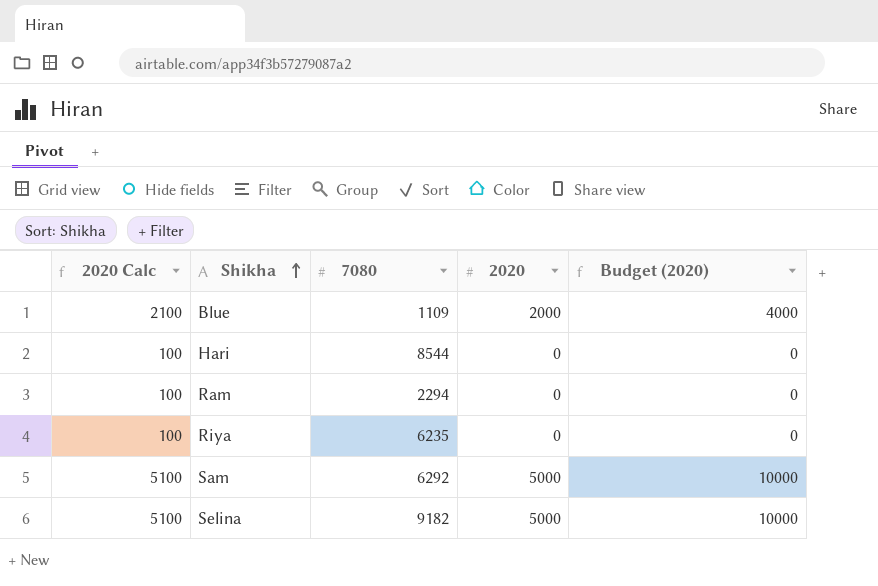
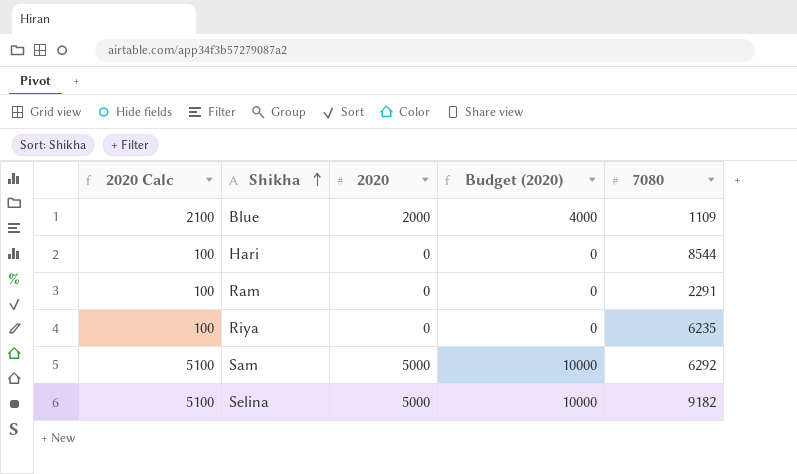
column 7080 | position: 3 -> 5
Ram | 7080: 2294 -> 2291

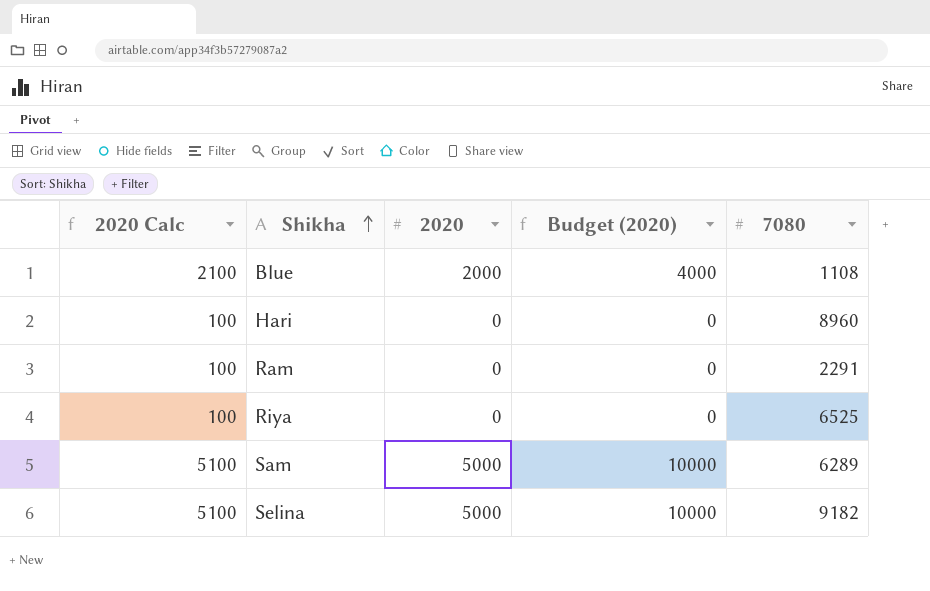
Blue | 7080: 1109 -> 1108
Hari | 7080: 8544 -> 8960
Riya | 7080: 6235 -> 6525
Sam | 7080: 6292 -> 6289

